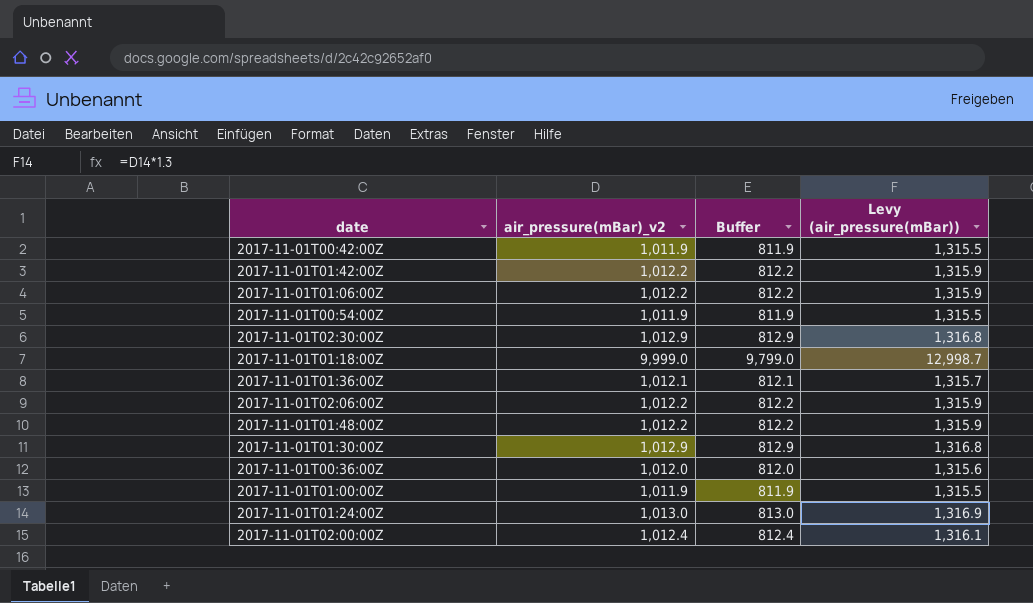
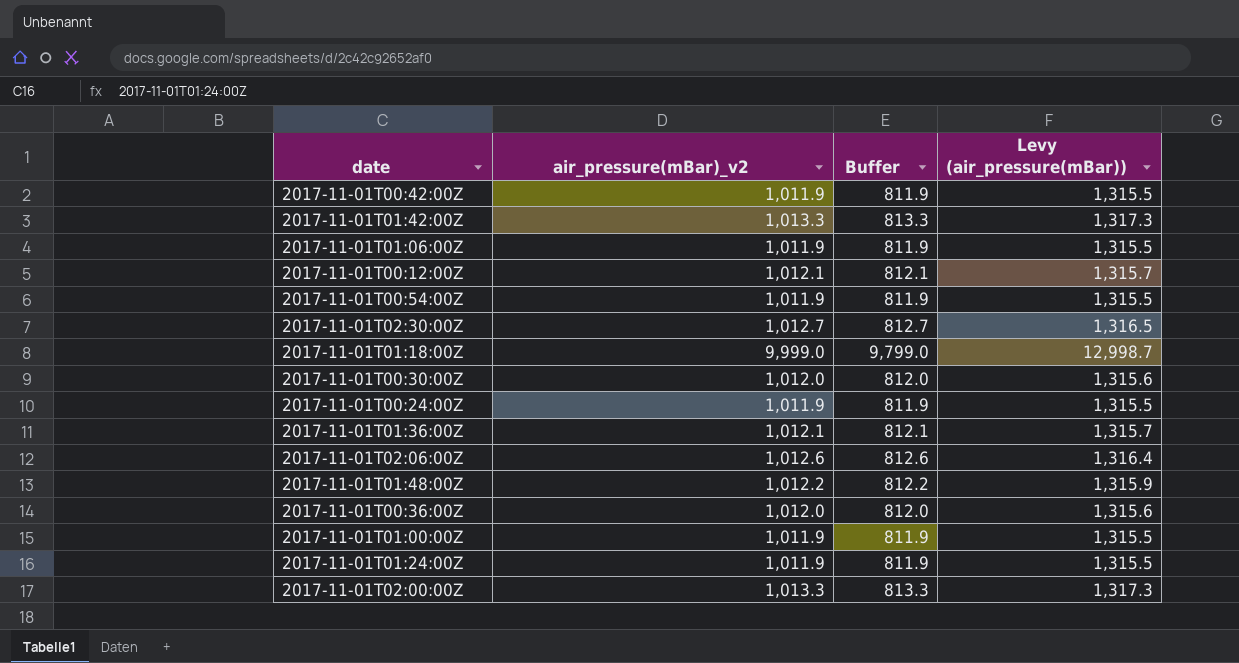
row 2017-11-01T01:30:00Z: 1,012.9 | 812.9 | 1,316.8 -> none
2017-11-01T01:42:00Z | air_pressure(mBar)_v2: 1,012.2 -> 1,013.3
2017-11-01T01:42:00Z | Buffer: 812.2 -> 813.3
2017-11-01T01:42:00Z | Levy (air_pressure(mBar)): 1,315.9 -> 1,317.3
2017-11-01T01:06:00Z | air_pressure(mBar)_v2: 1,012.2 -> 1,011.9
2017-11-01T01:06:00Z | Buffer: 812.2 -> 811.9
2017-11-01T01:06:00Z | Levy (air_pressure(mBar)): 1,315.9 -> 1,315.5
row 2017-11-01T00:12:00Z: none -> 1,012.1 | 812.1 | 1,315.7
2017-11-01T02:30:00Z | air_pressure(mBar)_v2: 1,012.9 -> 1,012.7
2017-11-01T02:30:00Z | Buffer: 812.9 -> 812.7
2017-11-01T02:30:00Z | Levy (air_pressure(mBar)): 1,316.8 -> 1,316.5
row 2017-11-01T00:30:00Z: none -> 1,012.0 | 812.0 | 1,315.6
row 2017-11-01T00:24:00Z: none -> 1,011.9 | 811.9 | 1,315.5
2017-11-01T02:06:00Z | air_pressure(mBar)_v2: 1,012.2 -> 1,012.6
2017-11-01T02:06:00Z | Buffer: 812.2 -> 812.6
2017-11-01T02:06:00Z | Levy (air_pressure(mBar)): 1,315.9 -> 1,316.4
2017-11-01T01:24:00Z | air_pressure(mBar)_v2: 1,013.0 -> 1,011.9
2017-11-01T01:24:00Z | Buffer: 813.0 -> 811.9
2017-11-01T01:24:00Z | Levy (air_pressure(mBar)): 1,316.9 -> 1,315.5
2017-11-01T02:00:00Z | air_pressure(mBar)_v2: 1,012.4 -> 1,013.3
2017-11-01T02:00:00Z | Buffer: 812.4 -> 813.3
2017-11-01T02:00:00Z | Levy (air_pressure(mBar)): 1,316.1 -> 1,317.3

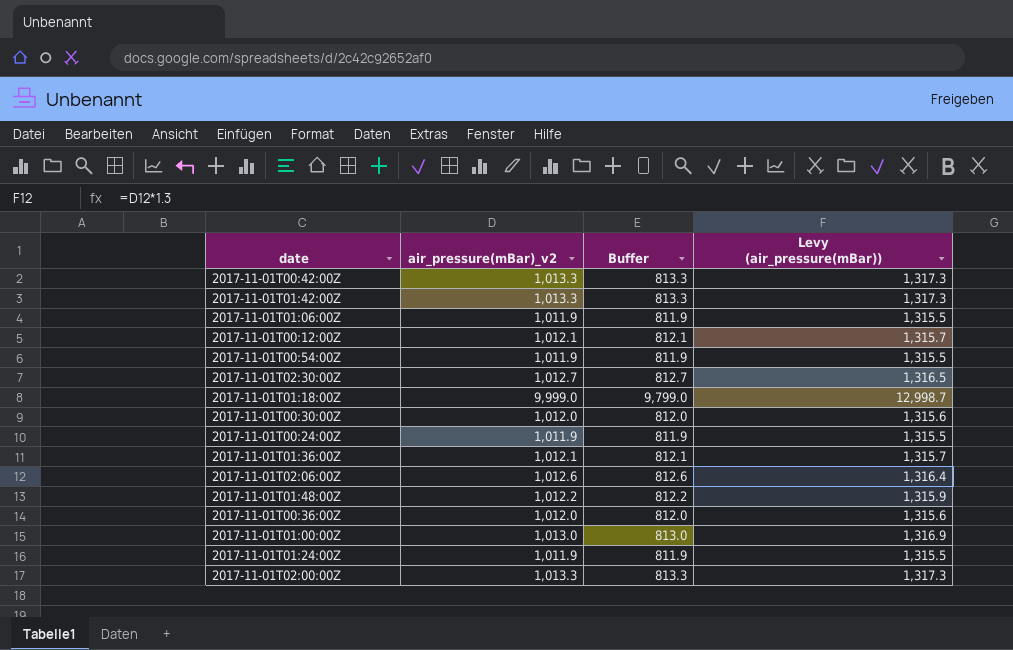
2017-11-01T00:42:00Z | air_pressure(mBar)_v2: 1,011.9 -> 1,013.3
2017-11-01T00:42:00Z | Buffer: 811.9 -> 813.3
2017-11-01T00:42:00Z | Levy (air_pressure(mBar)): 1,315.5 -> 1,317.3
2017-11-01T01:00:00Z | air_pressure(mBar)_v2: 1,011.9 -> 1,013.0
2017-11-01T01:00:00Z | Buffer: 811.9 -> 813.0
2017-11-01T01:00:00Z | Levy (air_pressure(mBar)): 1,315.5 -> 1,316.9

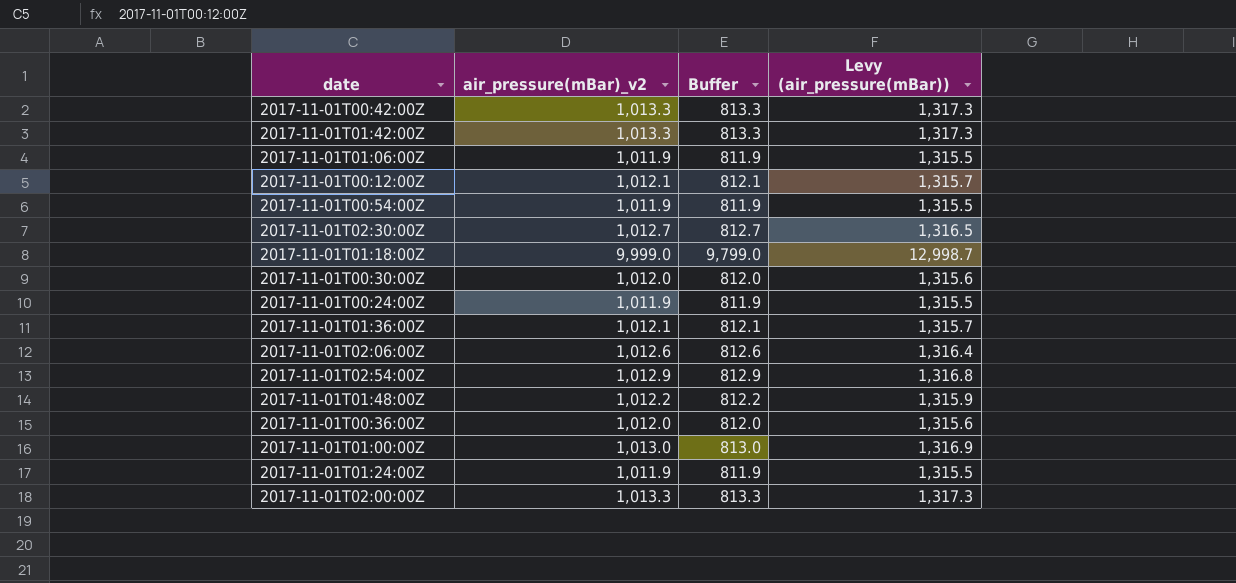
row 2017-11-01T02:54:00Z: none -> 1,012.9 | 812.9 | 1,316.8

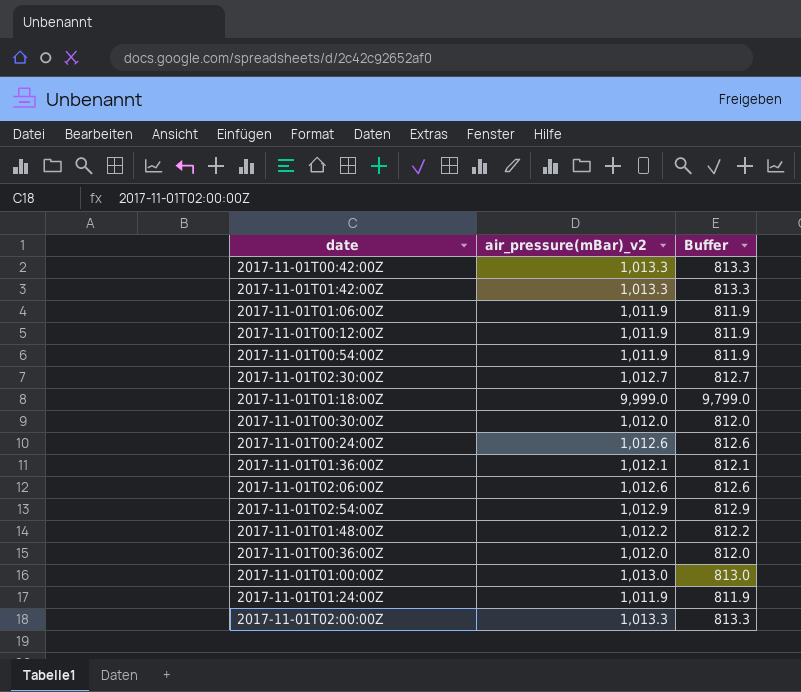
column Levy (air_pressure(mBar)) | formula: [air_pressure(mBar)_v2] * 1.3 -> none
2017-11-01T00:12:00Z | air_pressure(mBar)_v2: 1,012.1 -> 1,011.9
2017-11-01T00:12:00Z | Buffer: 812.1 -> 811.9
2017-11-01T00:24:00Z | air_pressure(mBar)_v2: 1,011.9 -> 1,012.6
2017-11-01T00:24:00Z | Buffer: 811.9 -> 812.6

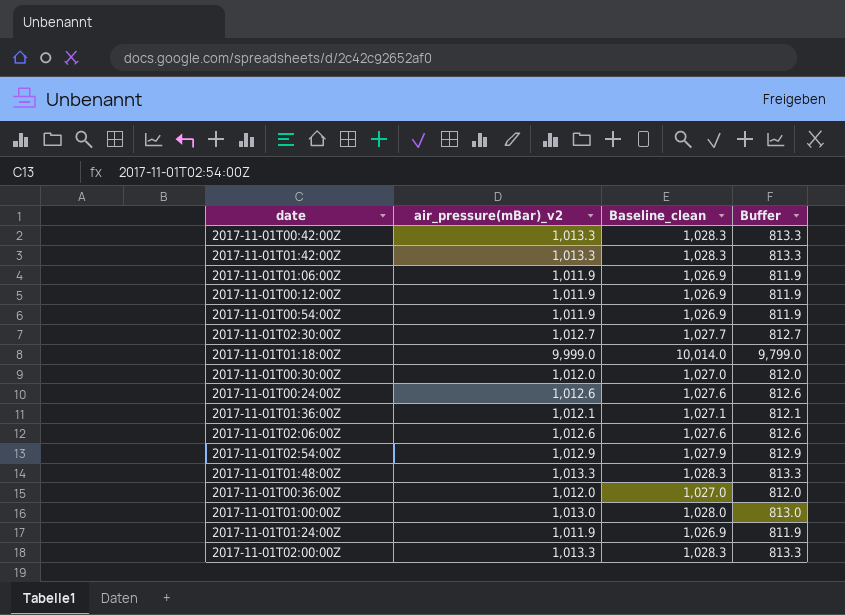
column Baseline_clean | formula: none -> [air_pressure(mBar)_v2] + 15
2017-11-01T01:48:00Z | air_pressure(mBar)_v2: 1,012.2 -> 1,013.3
2017-11-01T01:48:00Z | Buffer: 812.2 -> 813.3

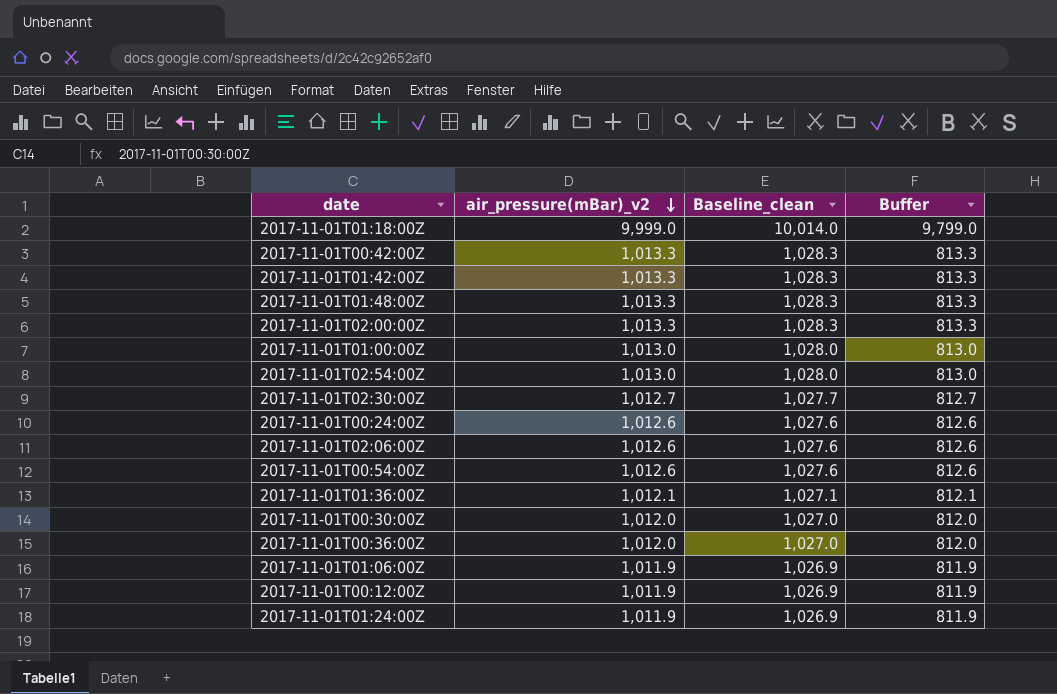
row order: none -> air_pressure(mBar)_v2 descending
2017-11-01T02:54:00Z | air_pressure(mBar)_v2: 1,012.9 -> 1,013.0
2017-11-01T02:54:00Z | Baseline_clean: 1,027.9 -> 1,028.0
2017-11-01T02:54:00Z | Buffer: 812.9 -> 813.0
2017-11-01T00:54:00Z | air_pressure(mBar)_v2: 1,011.9 -> 1,012.6
2017-11-01T00:54:00Z | Baseline_clean: 1,026.9 -> 1,027.6
2017-11-01T00:54:00Z | Buffer: 811.9 -> 812.6

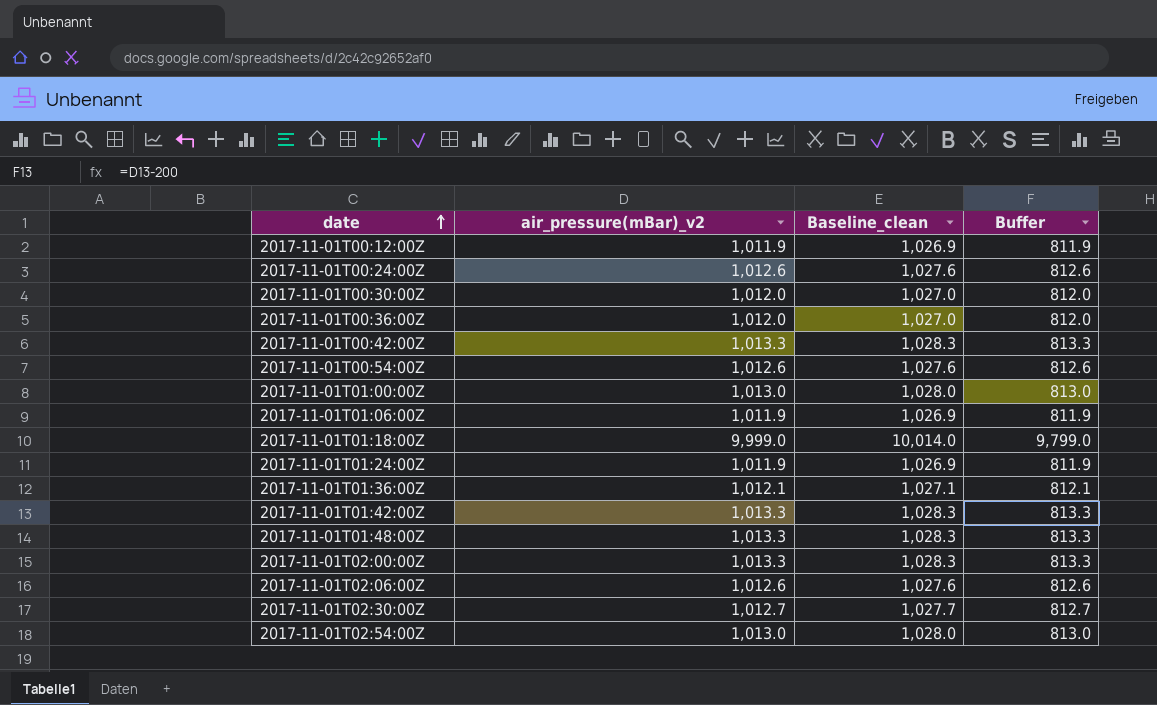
row order: air_pressure(mBar)_v2 descending -> date ascending

